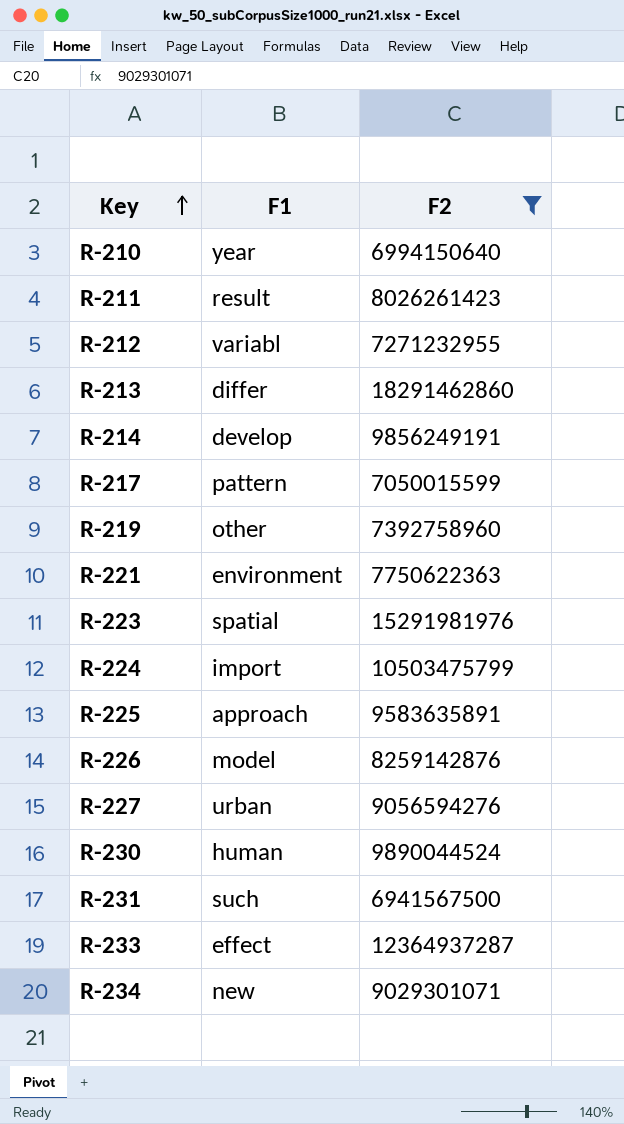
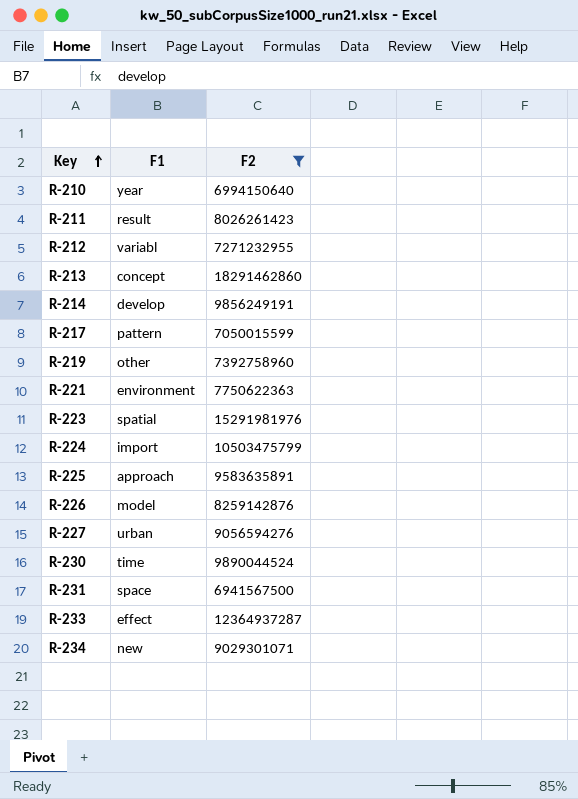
R-213 | F1: differ -> concept
R-230 | F1: human -> time
R-231 | F1: such -> space

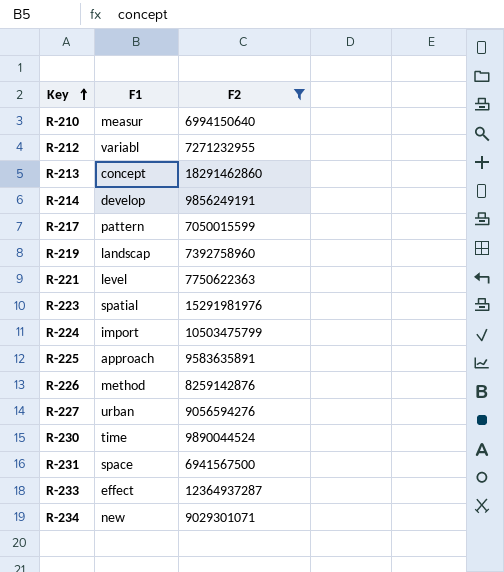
row R-211: result | 8026261423 -> none
R-210 | F1: year -> measur
R-219 | F1: other -> landscap
R-221 | F1: environment -> level
R-226 | F1: model -> method

